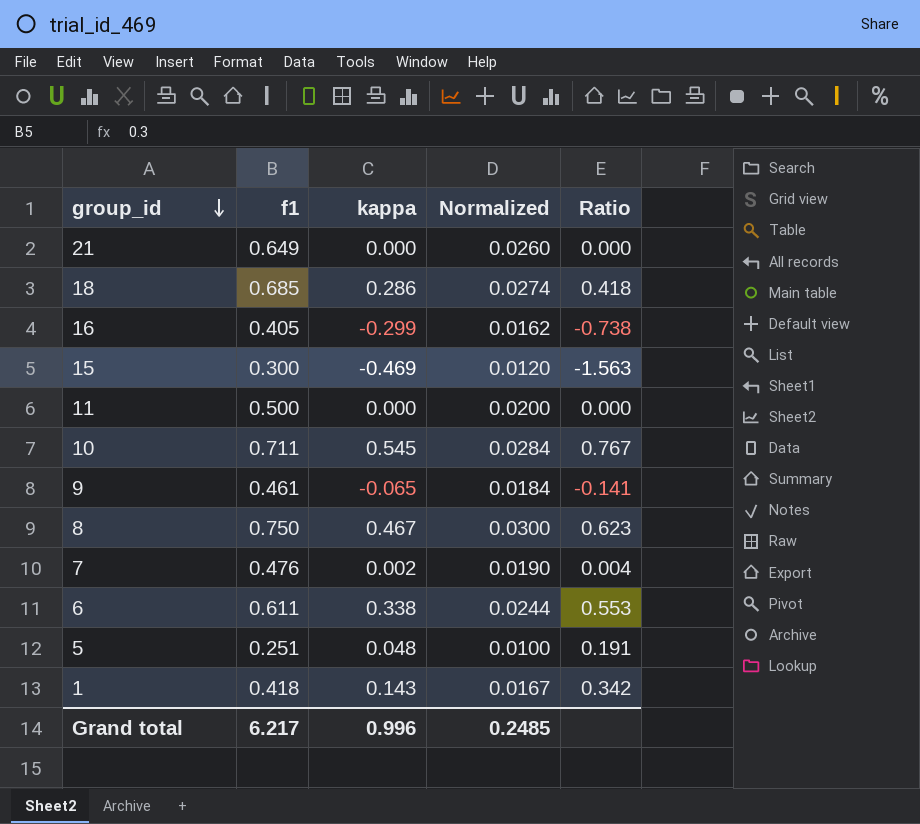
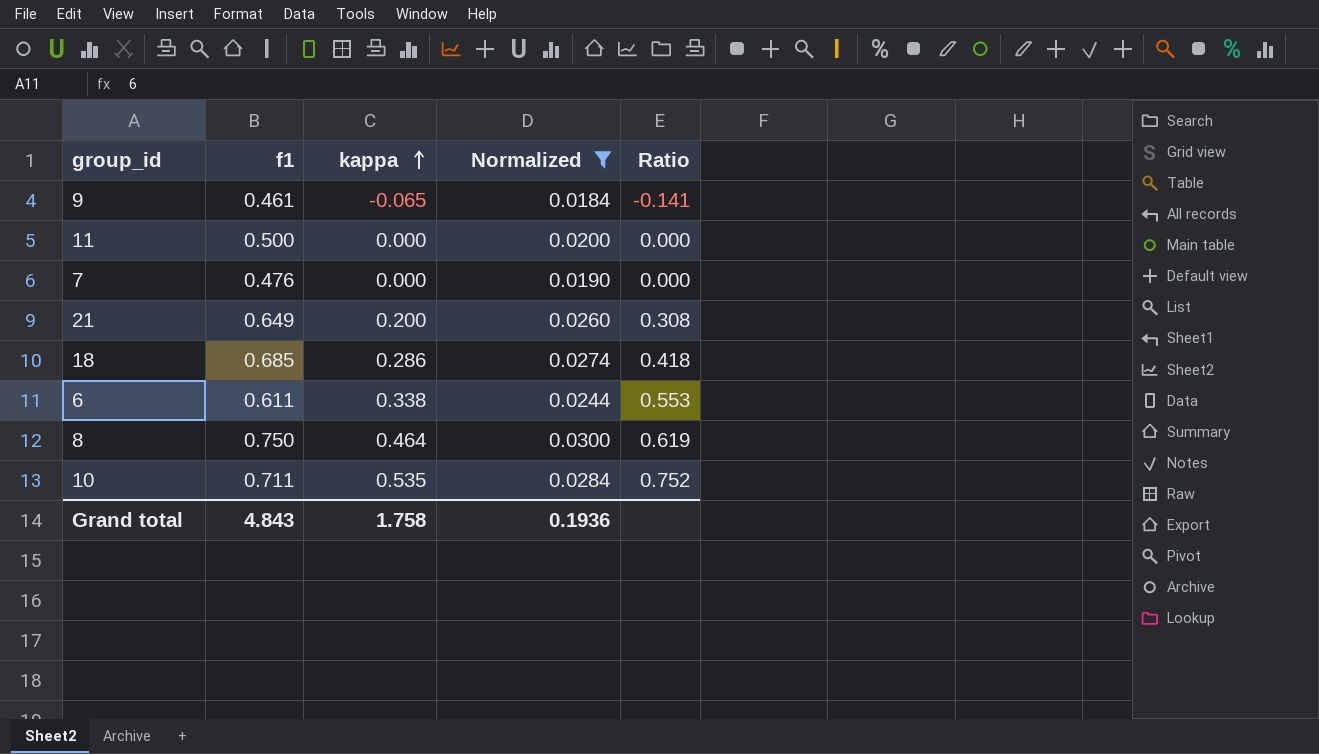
filter: none -> Normalized >= 0.0184
row order: group_id descending -> kappa ascending
7 | kappa: 0.002 -> 0.000
7 | Ratio: 0.004 -> 0.000
21 | kappa: 0.000 -> 0.200
21 | Ratio: 0.000 -> 0.308
8 | kappa: 0.467 -> 0.464
8 | Ratio: 0.623 -> 0.619
10 | kappa: 0.545 -> 0.535
10 | Ratio: 0.767 -> 0.752
Grand total | f1: 6.217 -> 4.843
Grand total | kappa: 0.996 -> 1.758
Grand total | Normalized: 0.2485 -> 0.1936

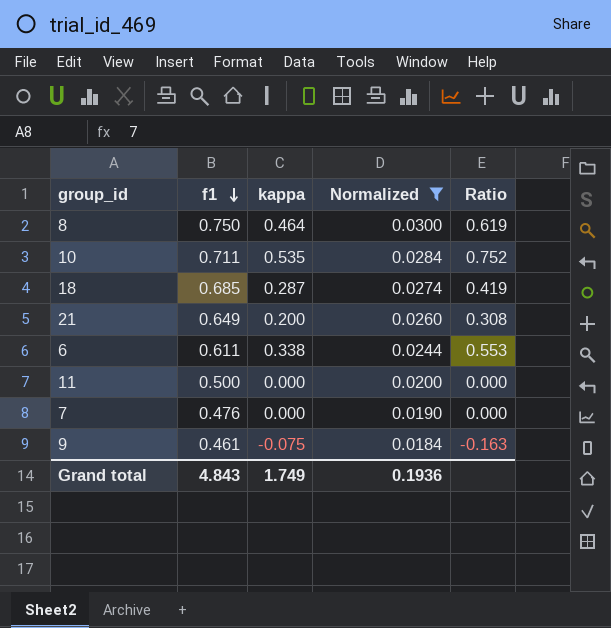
row order: kappa ascending -> f1 descending
18 | kappa: 0.286 -> 0.287
18 | Ratio: 0.418 -> 0.419
9 | kappa: -0.065 -> -0.075
9 | Ratio: -0.141 -> -0.163
Grand total | kappa: 1.758 -> 1.749

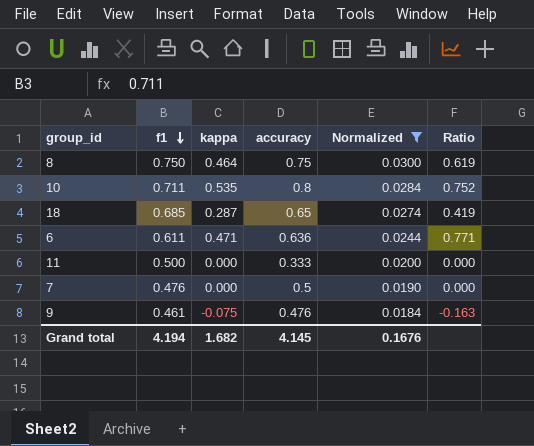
column accuracy | position: none -> 4
row 21: 0.649 | 0.200 | 0.0260 | 0.308 -> none
6 | kappa: 0.338 -> 0.471
6 | Ratio: 0.553 -> 0.771
Grand total | f1: 4.843 -> 4.194
Grand total | kappa: 1.749 -> 1.682
Grand total | Normalized: 0.1936 -> 0.1676

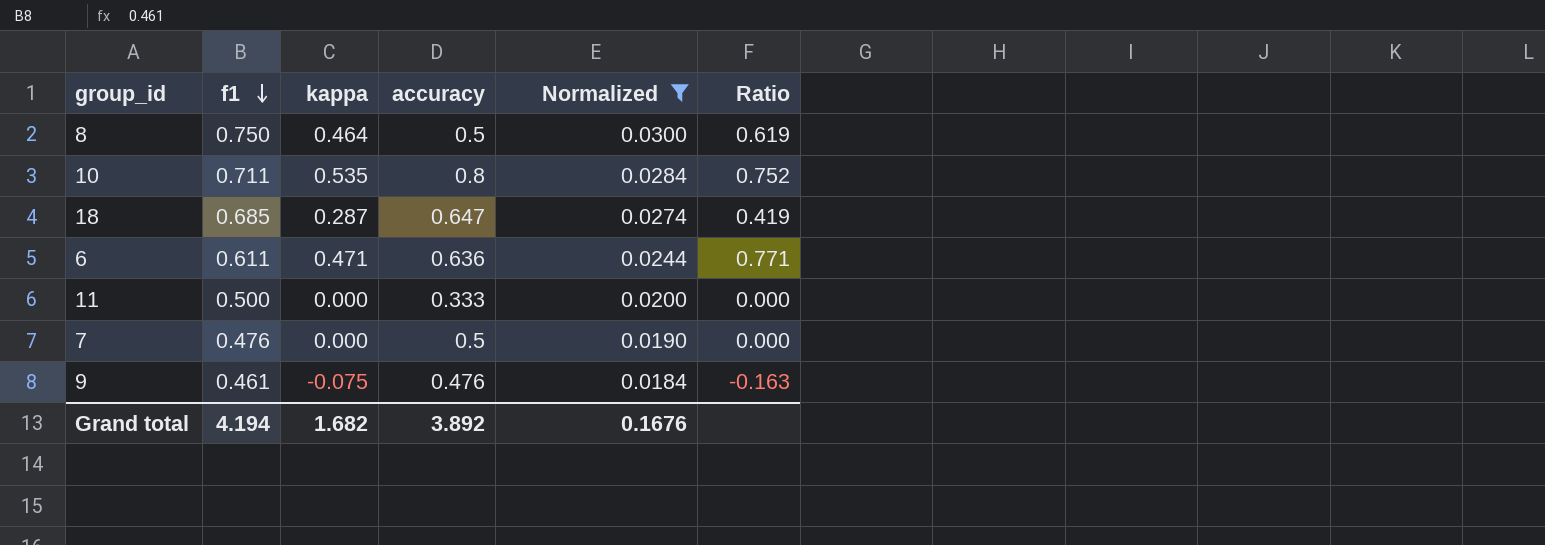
8 | accuracy: 0.75 -> 0.5
18 | accuracy: 0.65 -> 0.647
Grand total | accuracy: 4.145 -> 3.892

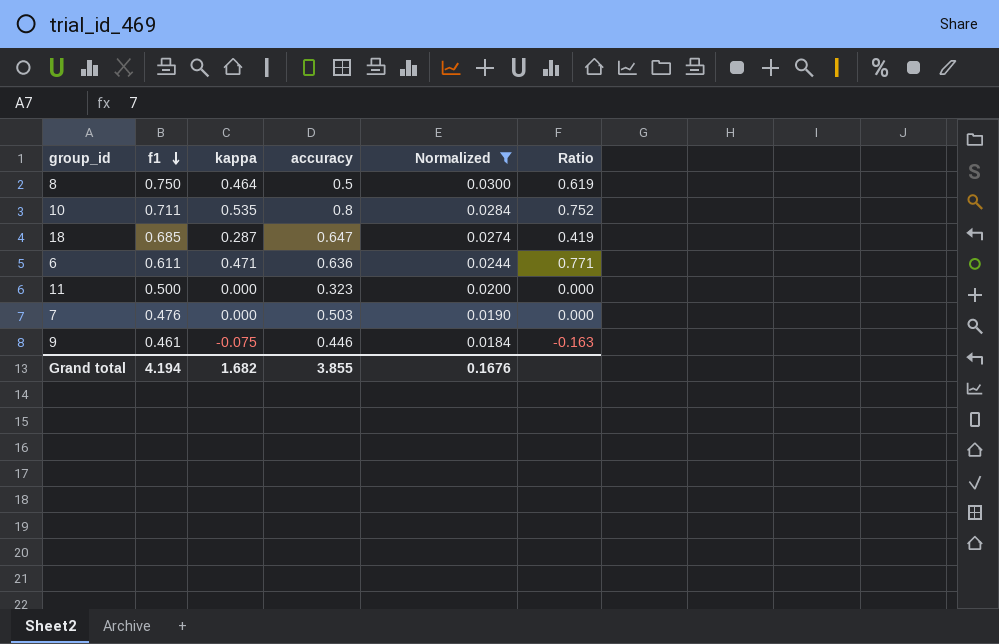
11 | accuracy: 0.333 -> 0.323
7 | accuracy: 0.5 -> 0.503
9 | accuracy: 0.476 -> 0.446
Grand total | accuracy: 3.892 -> 3.855

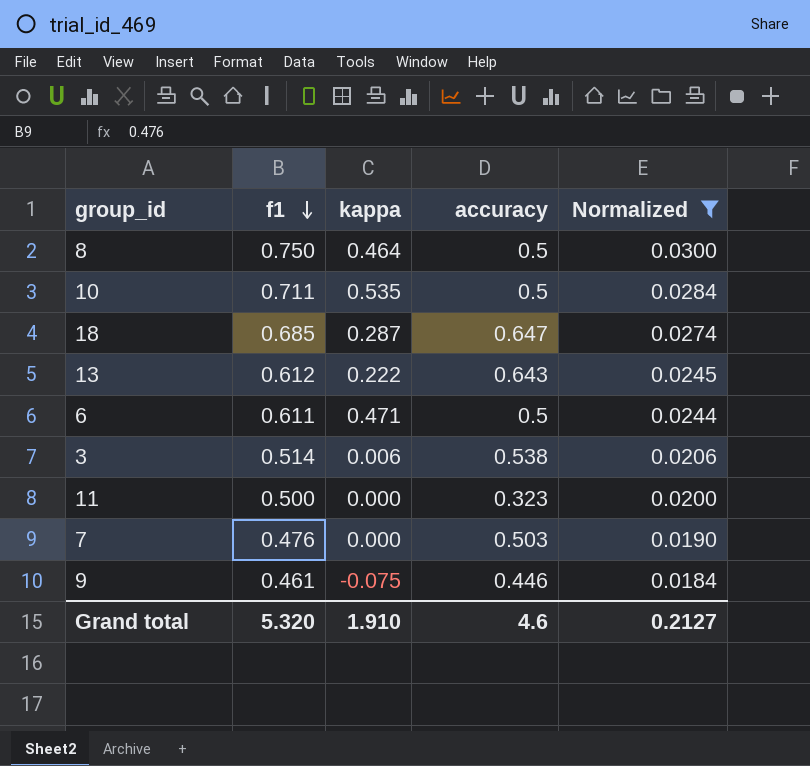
column Ratio | formula: [kappa] / [f1] -> none
10 | accuracy: 0.8 -> 0.5
row 13: none -> 0.612 | 0.222 | 0.643 | 0.0245
6 | accuracy: 0.636 -> 0.5
row 3: none -> 0.514 | 0.006 | 0.538 | 0.0206
Grand total | f1: 4.194 -> 5.320
Grand total | kappa: 1.682 -> 1.910
Grand total | accuracy: 3.855 -> 4.6
Grand total | Normalized: 0.1676 -> 0.2127

